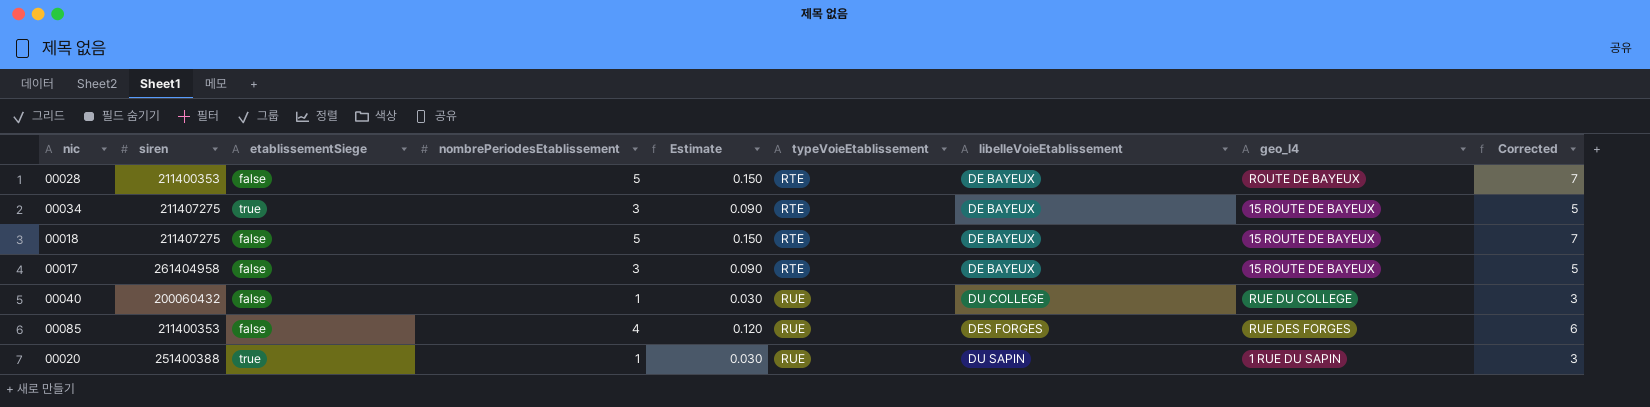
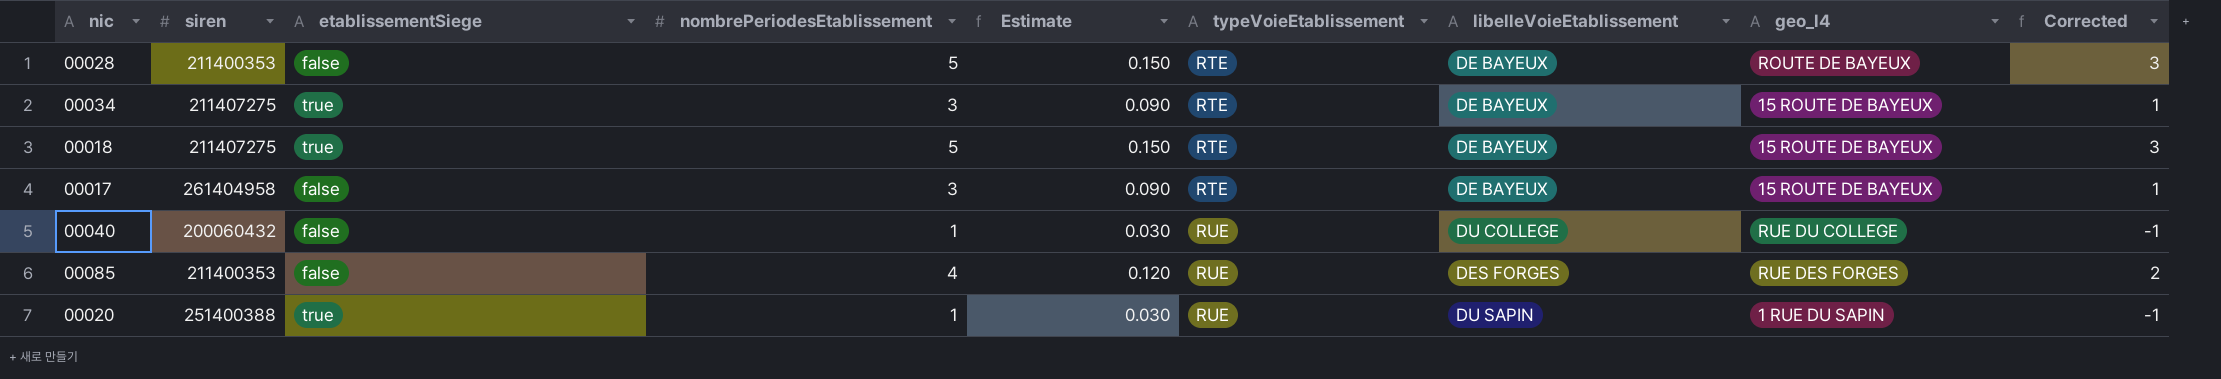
column Corrected | formula: [nombrePeriodesEtablissement] + 2 -> [nombrePeriodesEtablissement] - 2
00018 | etablissementSiege: false -> true

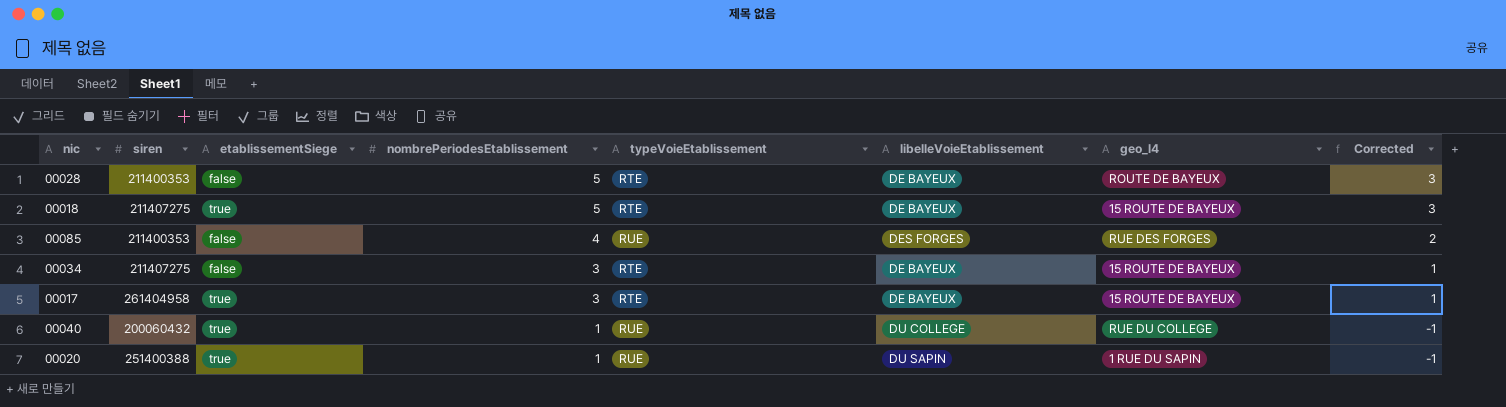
row order: typeVoieEtablissement ascending -> nombrePeriodesEtablissement descending
column Estimate | formula: [nombrePeriodesEtablissement] * 0.03 -> none
00034 | etablissementSiege: true -> false
00017 | etablissementSiege: false -> true
00040 | etablissementSiege: false -> true

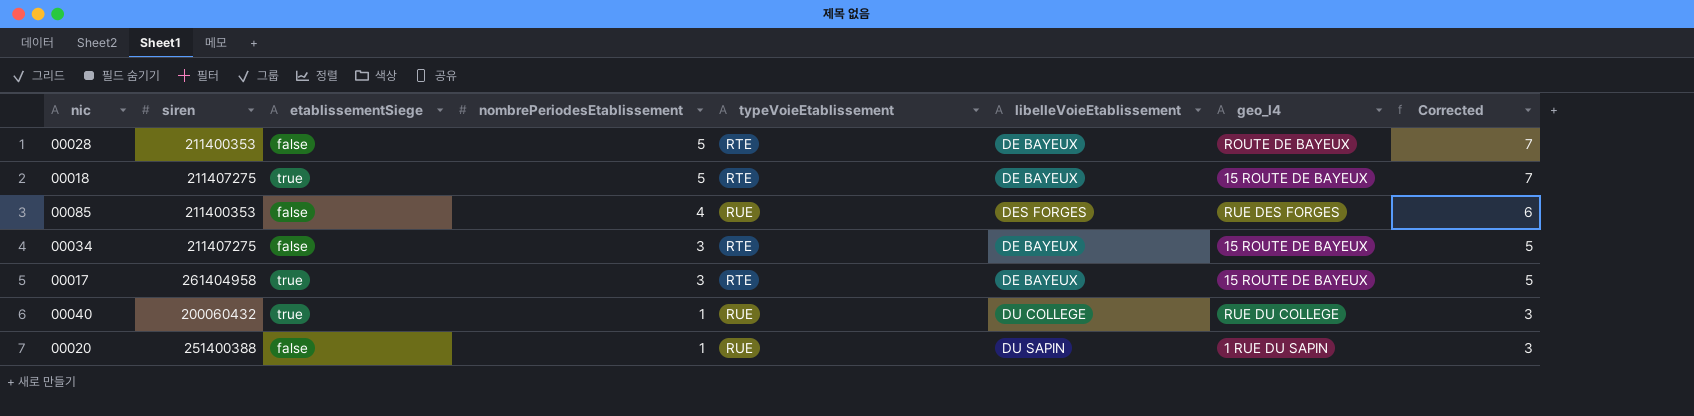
column Corrected | formula: [nombrePeriodesEtablissement] - 2 -> [nombrePeriodesEtablissement] + 2
00020 | etablissementSiege: true -> false

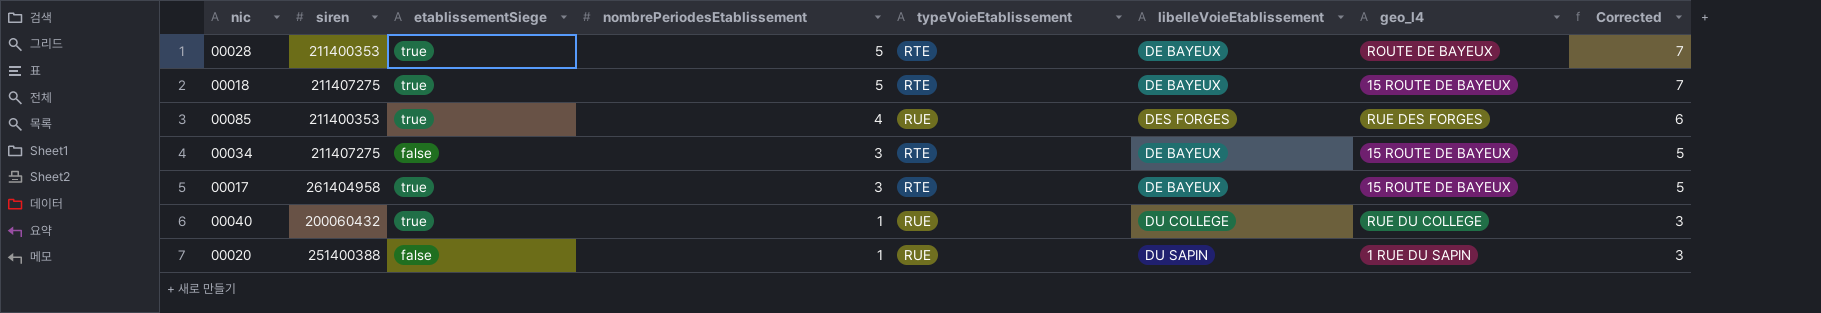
00028 | etablissementSiege: false -> true
00085 | etablissementSiege: false -> true

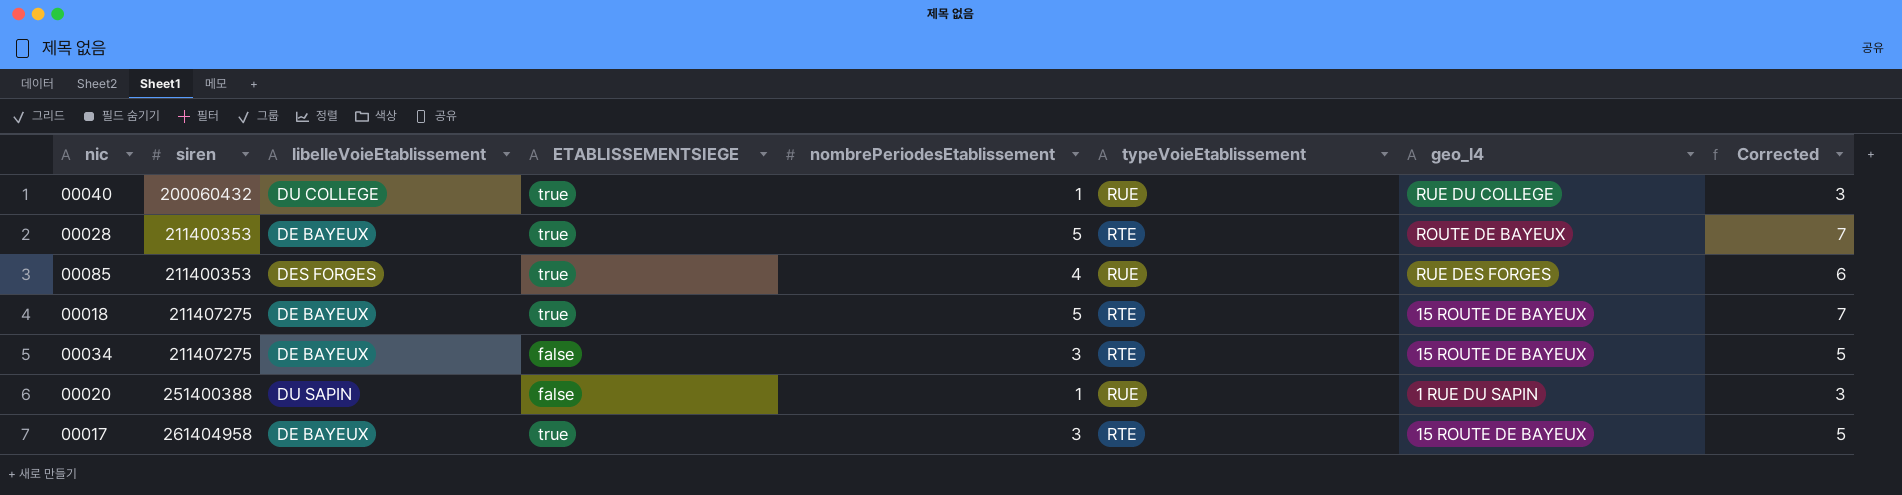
row order: nombrePeriodesEtablissement descending -> siren ascending
column libelleVoieEtablissement | position: 6 -> 3
column name: etablissementSiege -> ETABLISSEMENTSIEGE

